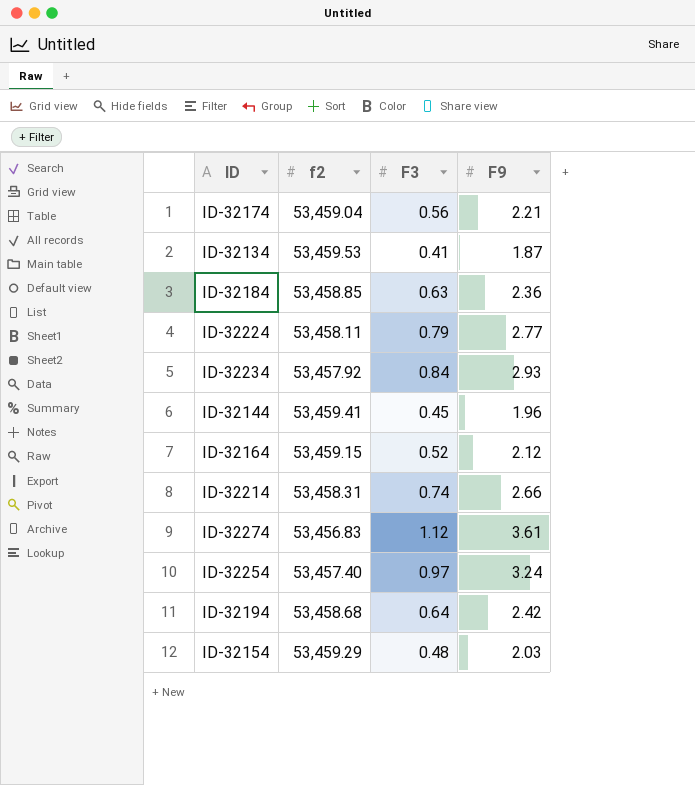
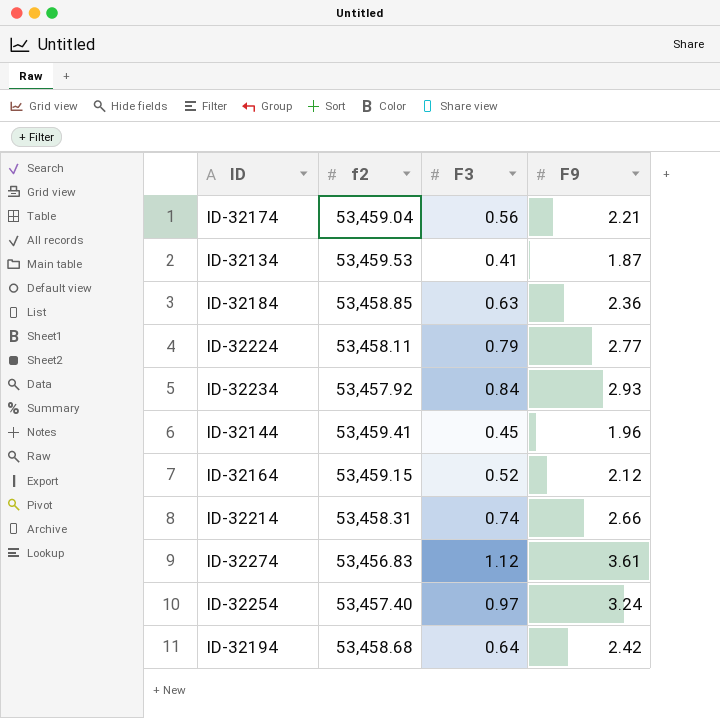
row ID-32154: 53,459.29 | 0.48 | 2.03 -> none

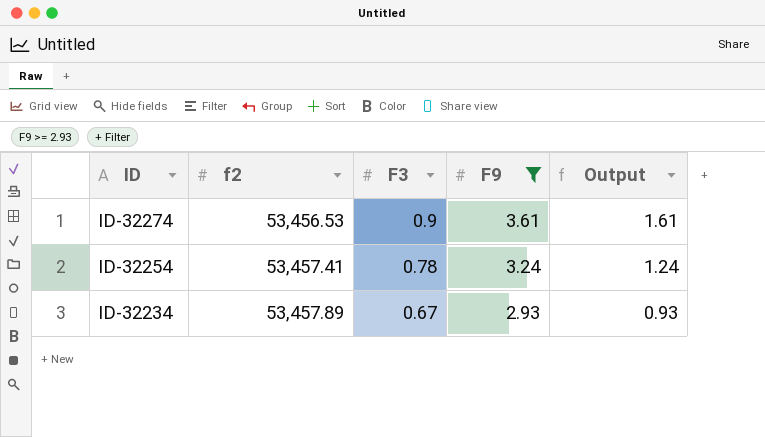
filter: none -> F9 >= 2.93
row order: none -> ID descending
column Output | formula: none -> [F9] - 2
ID-32274 | f2: 53,456.83 -> 53,456.53
ID-32274 | F3: 1.12 -> 0.9
ID-32254 | f2: 53,457.40 -> 53,457.41
ID-32254 | F3: 0.97 -> 0.78
ID-32234 | f2: 53,457.92 -> 53,457.89
ID-32234 | F3: 0.84 -> 0.67

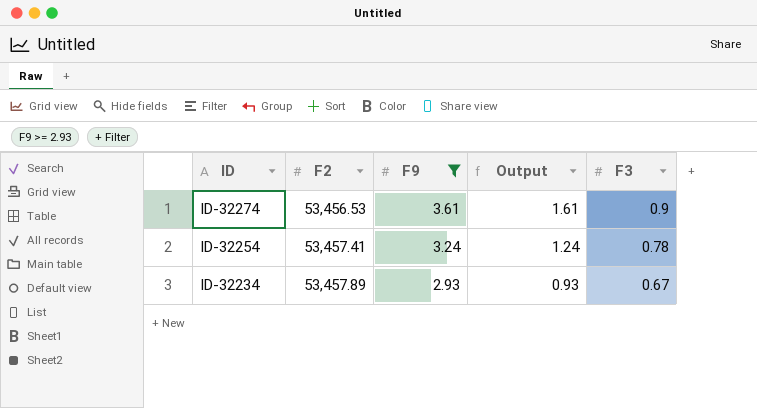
column name: f2 -> F2
column F3 | position: 3 -> 5

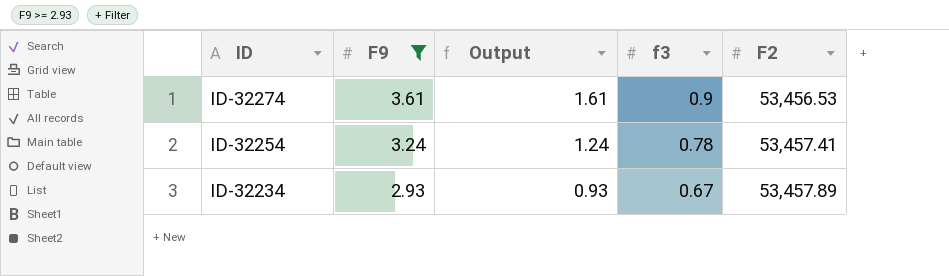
column name: F3 -> f3
column F2 | position: 2 -> 5

